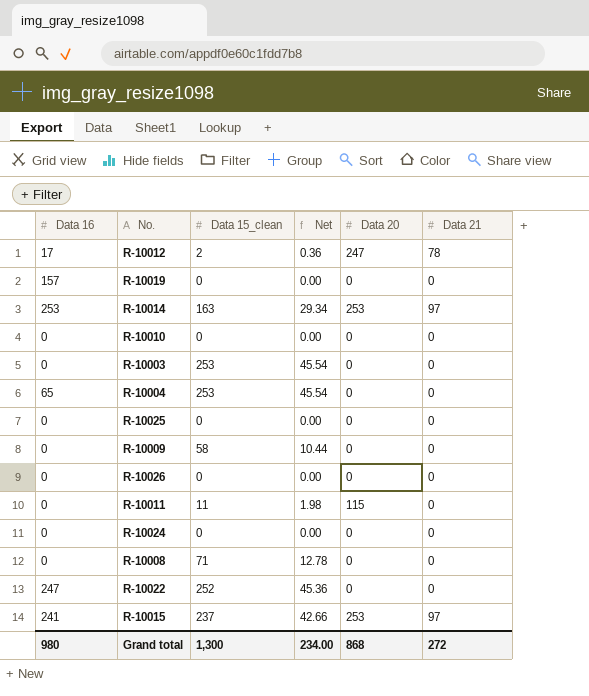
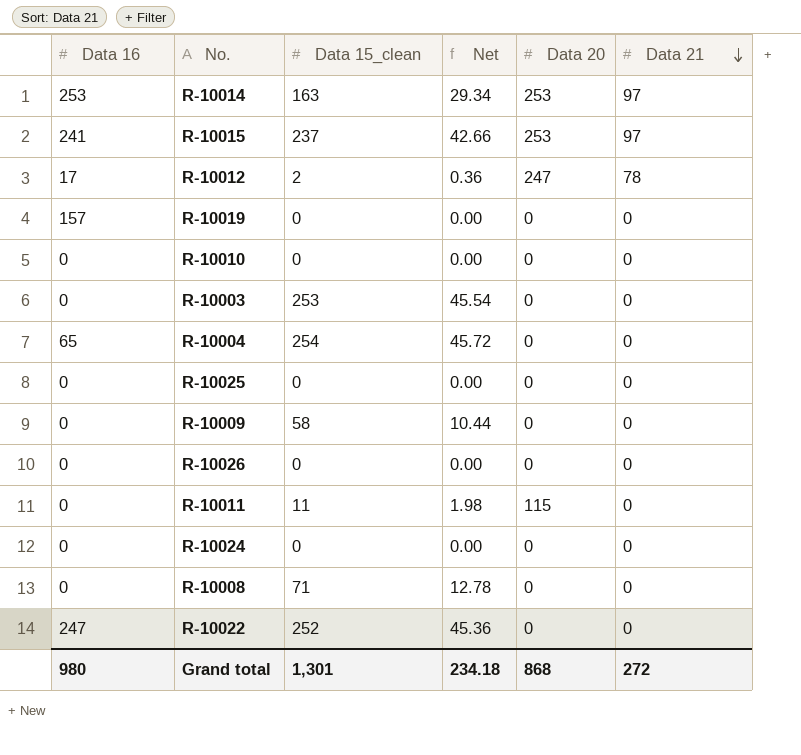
row order: none -> Data 21 descending
R-10004 | Data 15_clean: 253 -> 254
R-10004 | Net: 45.54 -> 45.72
Grand total | Data 15_clean: 1,300 -> 1,301
Grand total | Net: 234.00 -> 234.18

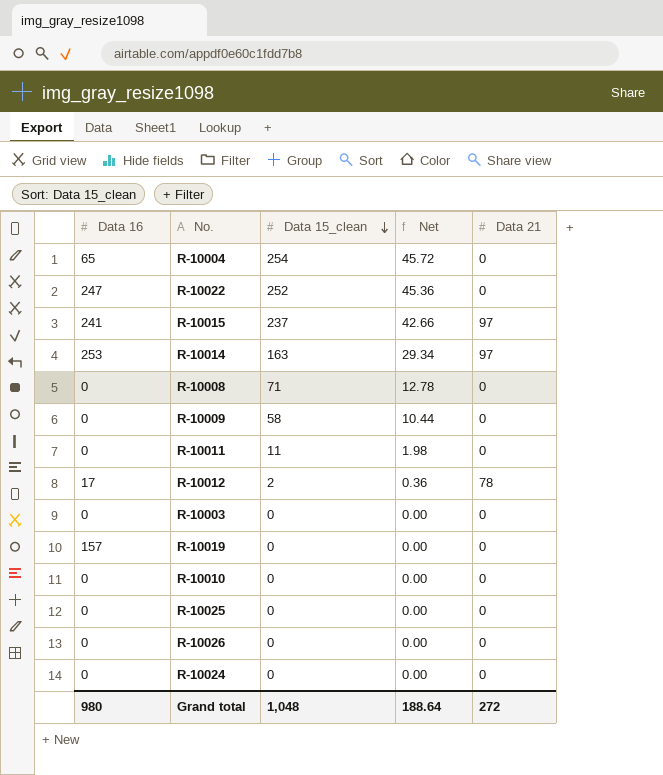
row order: Data 21 descending -> Data 15_clean descending
column Data 20 | position: 5 -> none
R-10003 | Data 15_clean: 253 -> 0
R-10003 | Net: 45.54 -> 0.00
Grand total | Data 15_clean: 1,301 -> 1,048
Grand total | Net: 234.18 -> 188.64

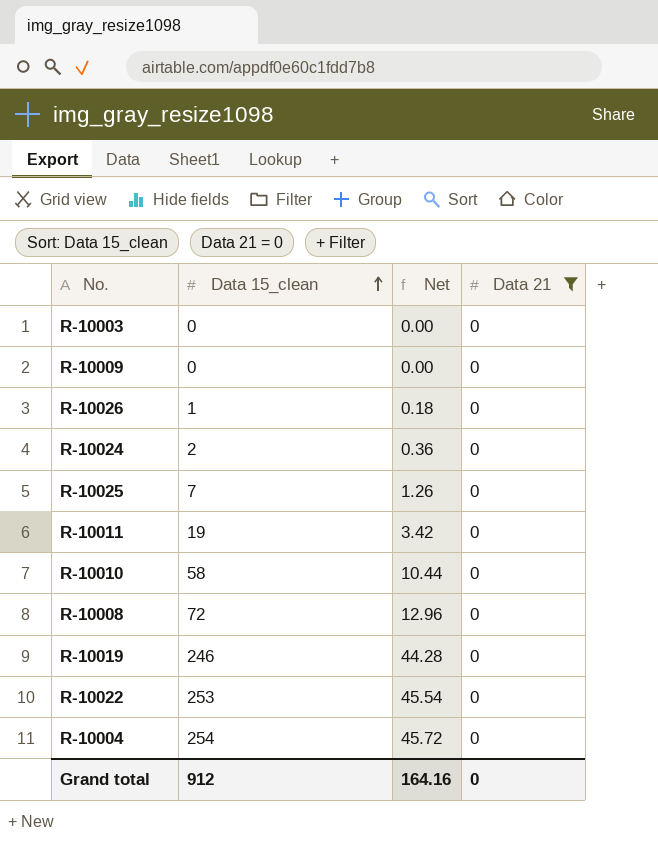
filter: none -> Data 21 = 0
row order: Data 15_clean descending -> Data 15_clean ascending
column Data 16 | position: 1 -> none
R-10009 | Data 15_clean: 58 -> 0
R-10009 | Net: 10.44 -> 0.00
R-10026 | Data 15_clean: 0 -> 1
R-10026 | Net: 0.00 -> 0.18
R-10024 | Data 15_clean: 0 -> 2
R-10024 | Net: 0.00 -> 0.36
R-10025 | Data 15_clean: 0 -> 7
R-10025 | Net: 0.00 -> 1.26
R-10011 | Data 15_clean: 11 -> 19
R-10011 | Net: 1.98 -> 3.42
R-10010 | Data 15_clean: 0 -> 58
R-10010 | Net: 0.00 -> 10.44
R-10008 | Data 15_clean: 71 -> 72
R-10008 | Net: 12.78 -> 12.96
R-10019 | Data 15_clean: 0 -> 246
R-10019 | Net: 0.00 -> 44.28
R-10022 | Data 15_clean: 252 -> 253
R-10022 | Net: 45.36 -> 45.54
Grand total | Data 15_clean: 1,048 -> 912
Grand total | Net: 188.64 -> 164.16
Grand total | Data 21: 272 -> 0

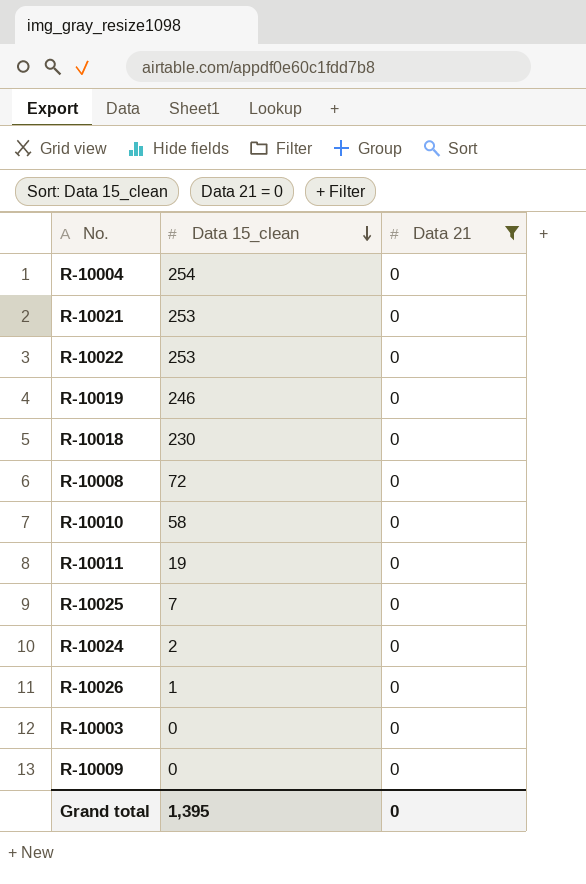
row order: Data 15_clean ascending -> Data 15_clean descending
column Net | formula: [Data 15_clean] * 0.18 -> none
row R-10021: none -> 253 | 0
row R-10018: none -> 230 | 0
Grand total | Data 15_clean: 912 -> 1,395

